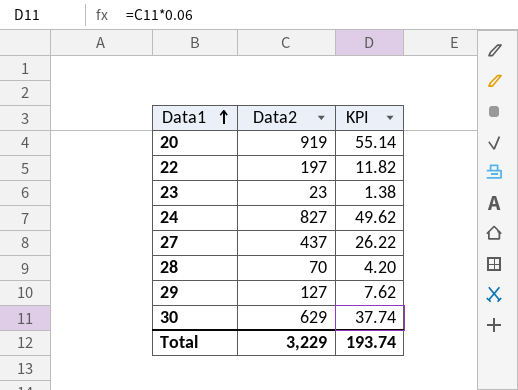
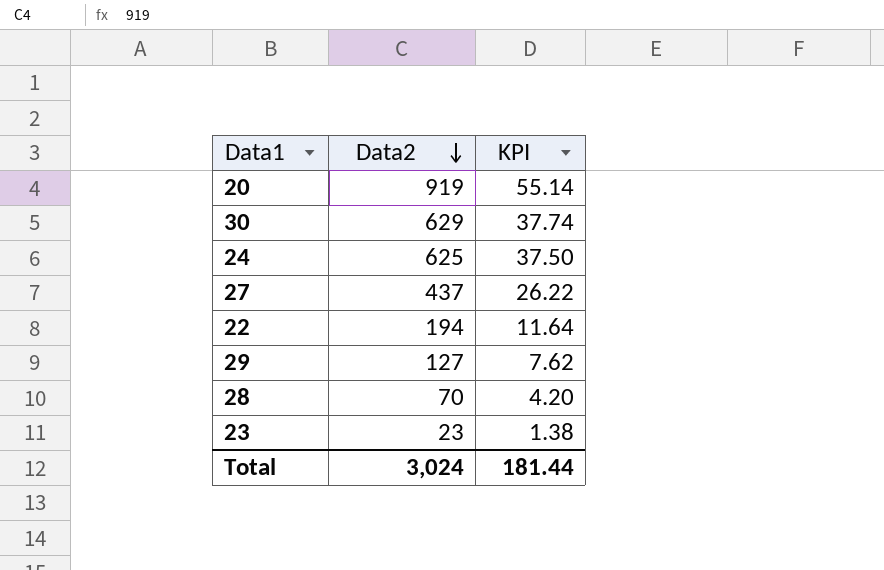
row order: Data1 ascending -> Data2 descending
24 | Data2: 827 -> 625
24 | KPI: 49.62 -> 37.50
22 | Data2: 197 -> 194
22 | KPI: 11.82 -> 11.64
Total | Data2: 3,229 -> 3,024
Total | KPI: 193.74 -> 181.44

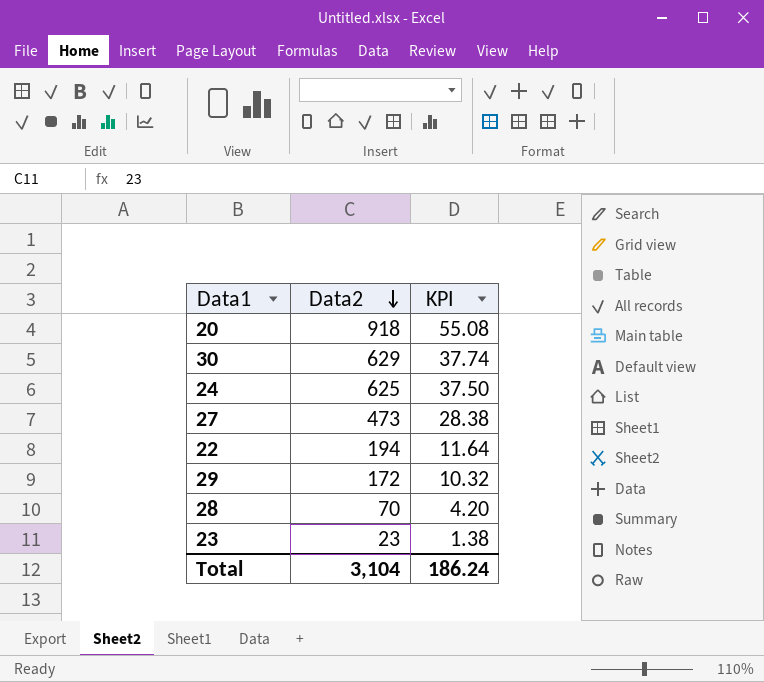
20 | Data2: 919 -> 918
20 | KPI: 55.14 -> 55.08
27 | Data2: 437 -> 473
27 | KPI: 26.22 -> 28.38
29 | Data2: 127 -> 172
29 | KPI: 7.62 -> 10.32
Total | Data2: 3,024 -> 3,104
Total | KPI: 181.44 -> 186.24

